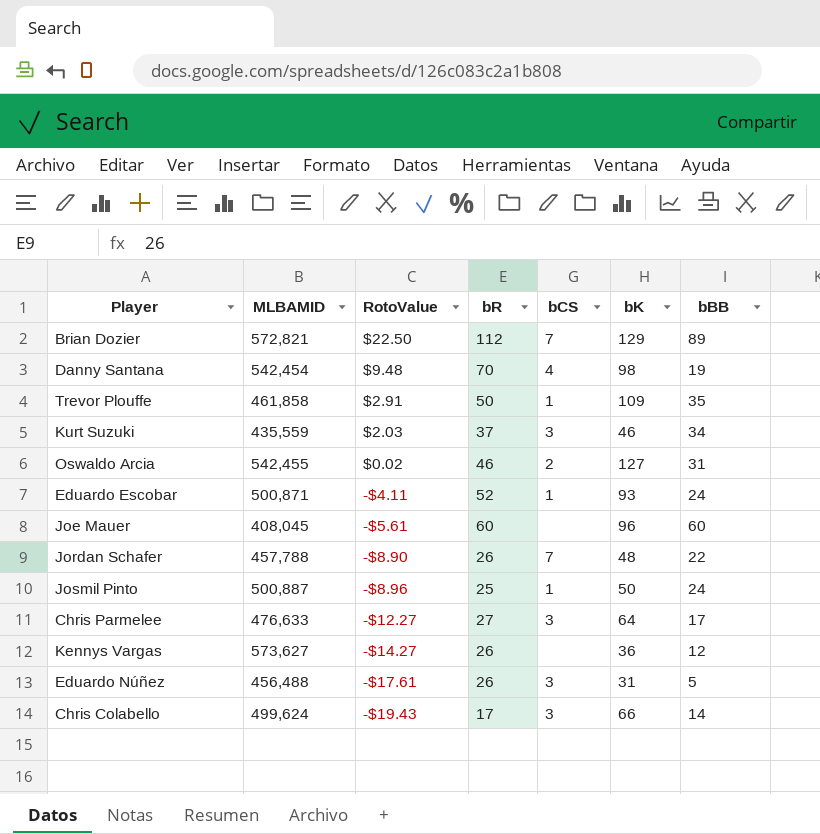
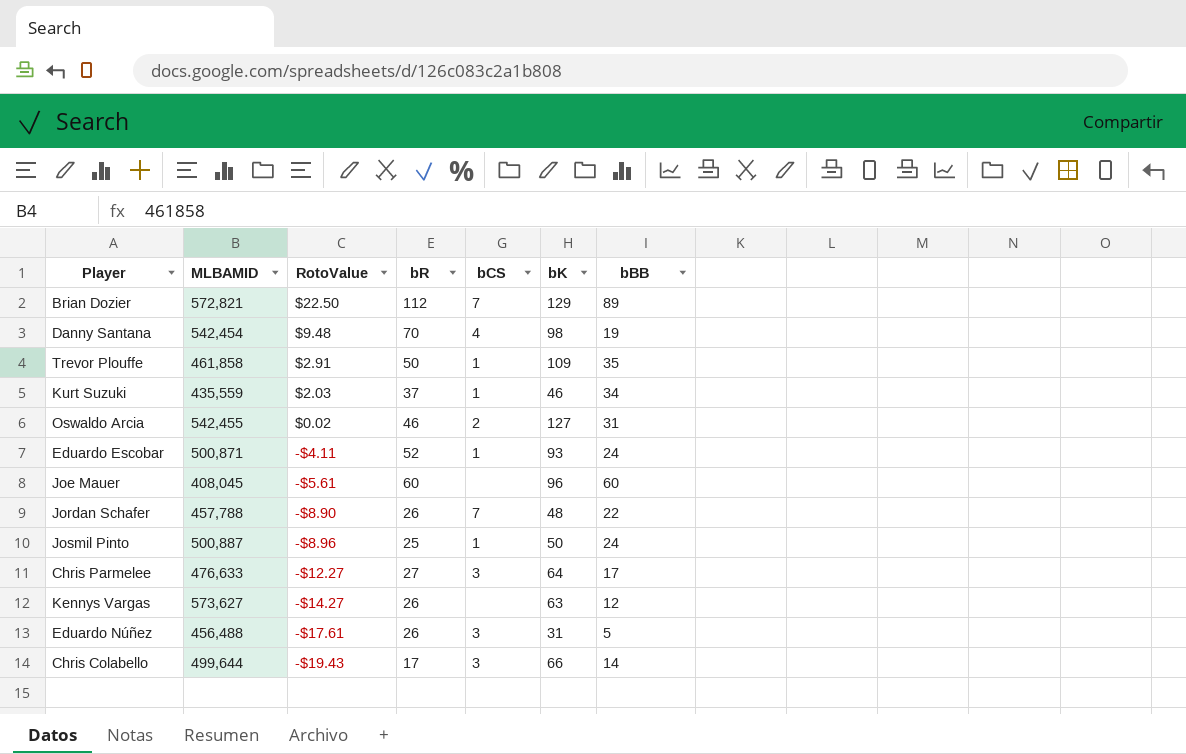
Kurt Suzuki | bCS: 3 -> 1
Kennys Vargas | bK: 36 -> 63
Chris Colabello | MLBAMID: 499,624 -> 499,644

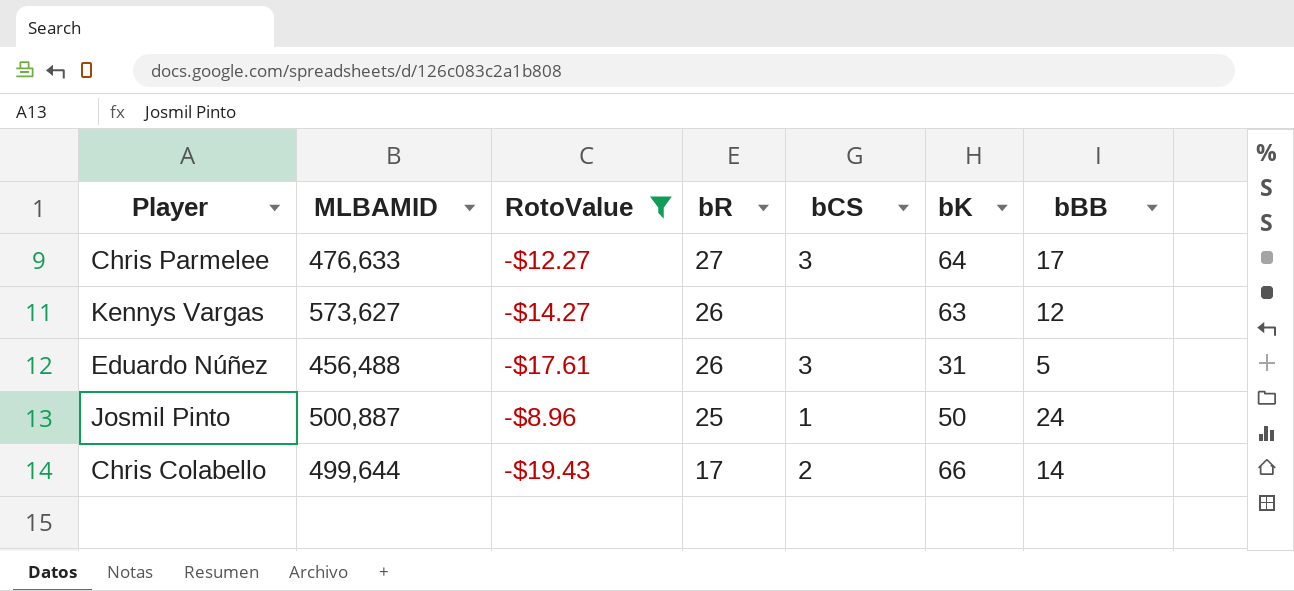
filter: none -> RotoValue <= -$8.96
row order: RotoValue descending -> bR descending
Chris Colabello | bCS: 3 -> 2

